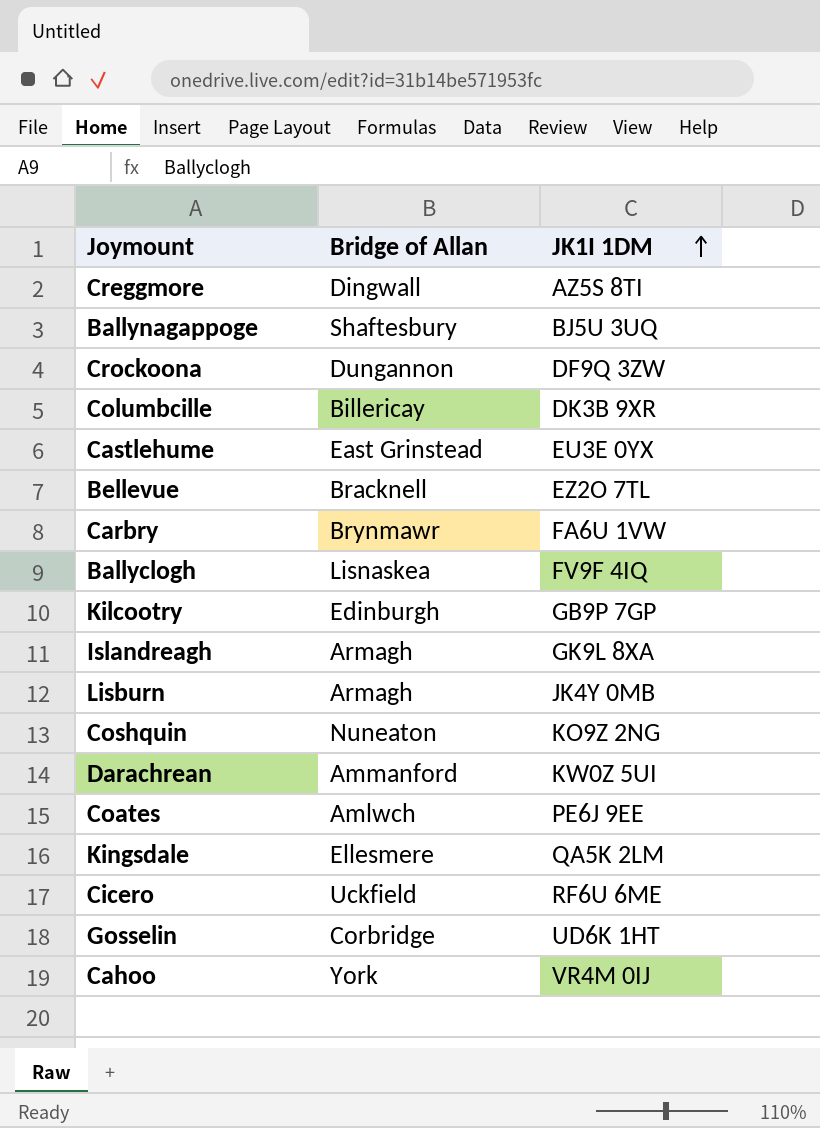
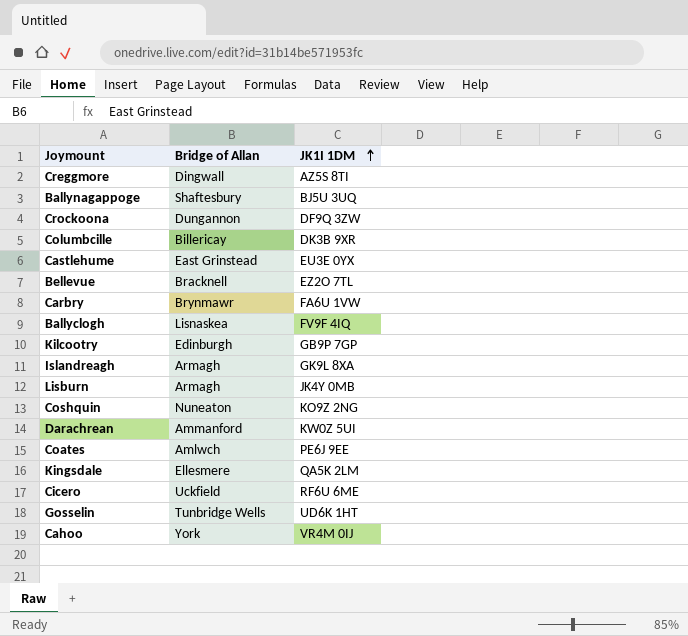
Gosselin | Bridge of Allan: Corbridge -> Tunbridge Wells

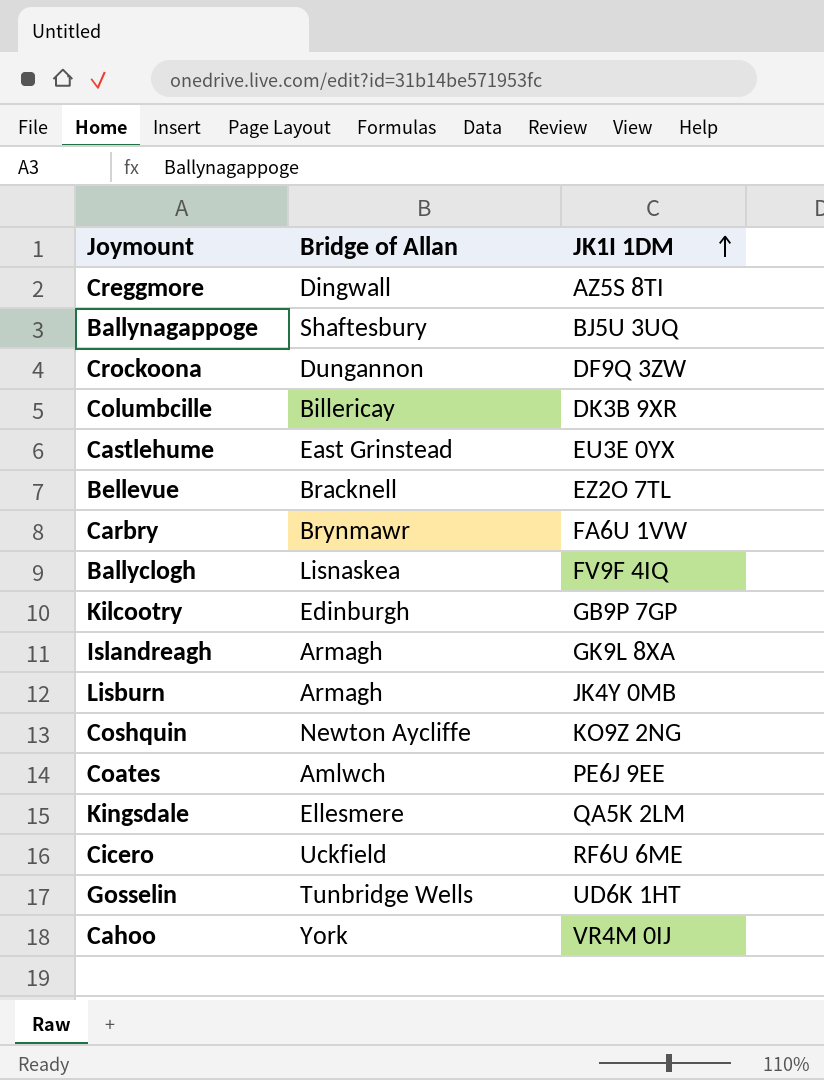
row Darachrean: Ammanford | KW0Z 5UI -> none
Coshquin | Bridge of Allan: Nuneaton -> Newton Aycliffe

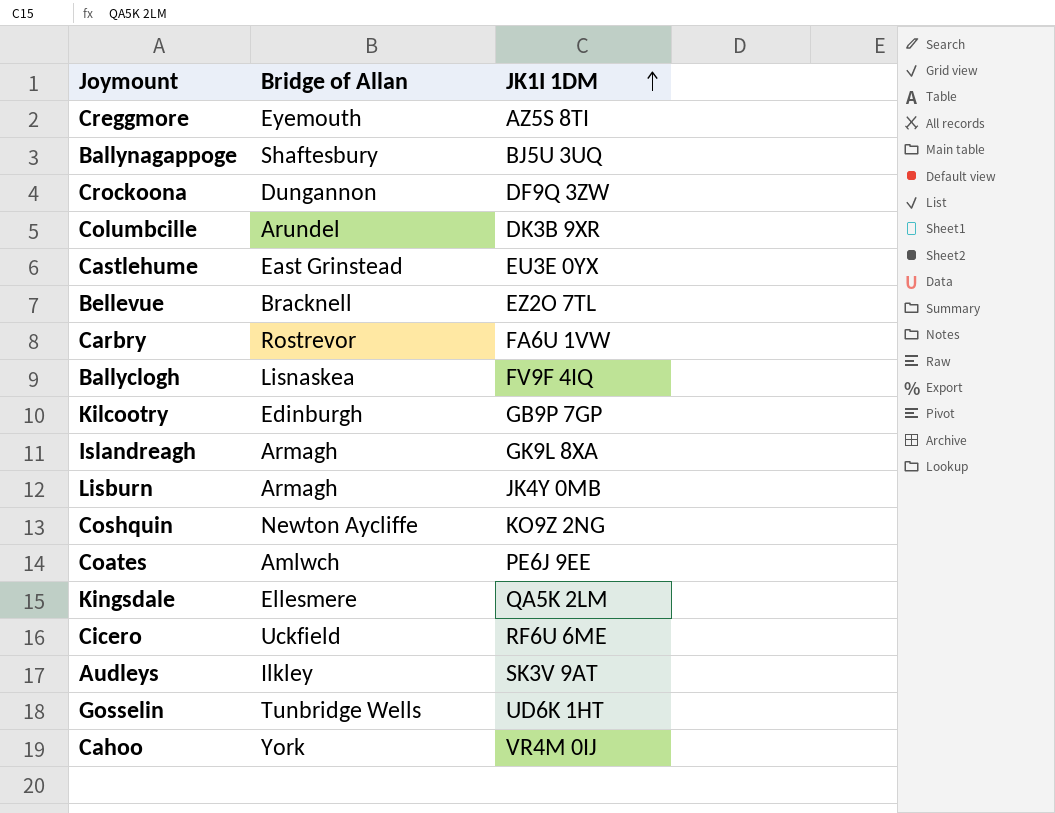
Creggmore | Bridge of Allan: Dingwall -> Eyemouth
Columbcille | Bridge of Allan: Billericay -> Arundel
Carbry | Bridge of Allan: Brynmawr -> Rostrevor
row Audleys: none -> Ilkley | SK3V 9AT

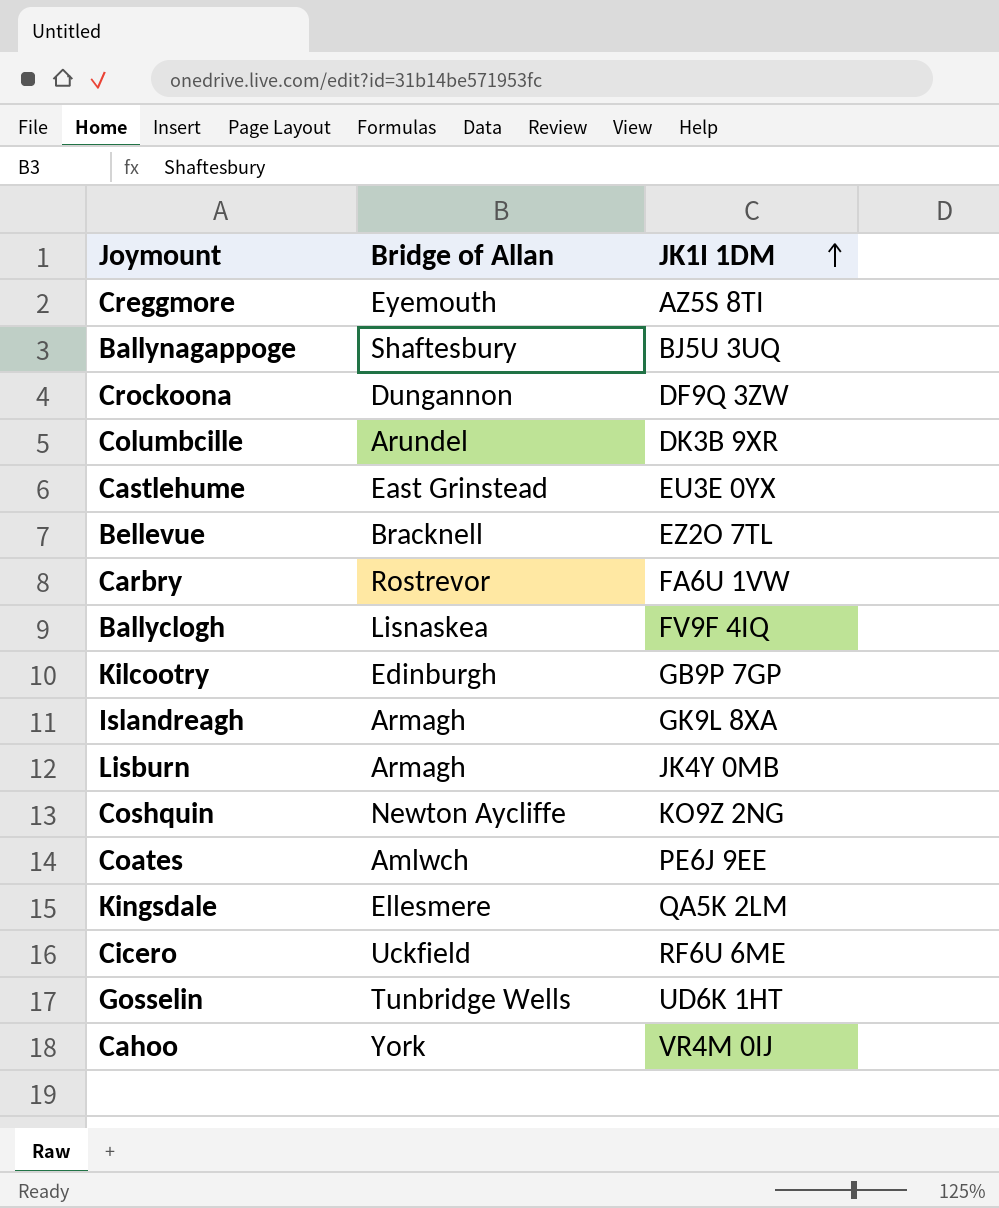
row Audleys: Ilkley | SK3V 9AT -> none

